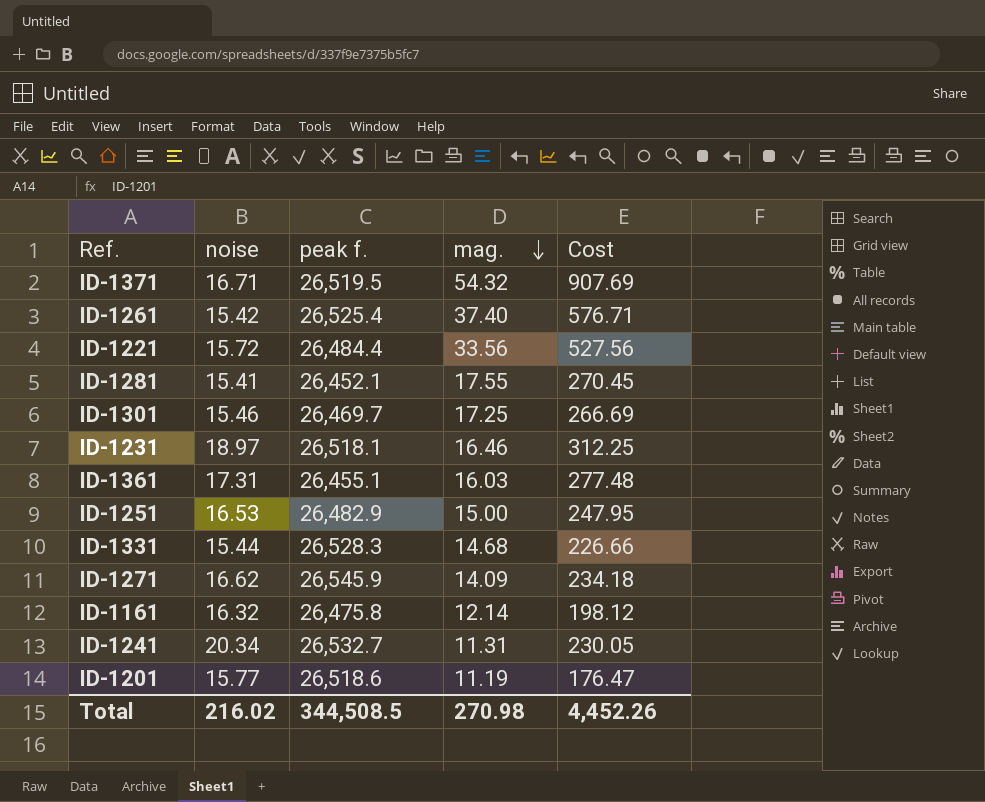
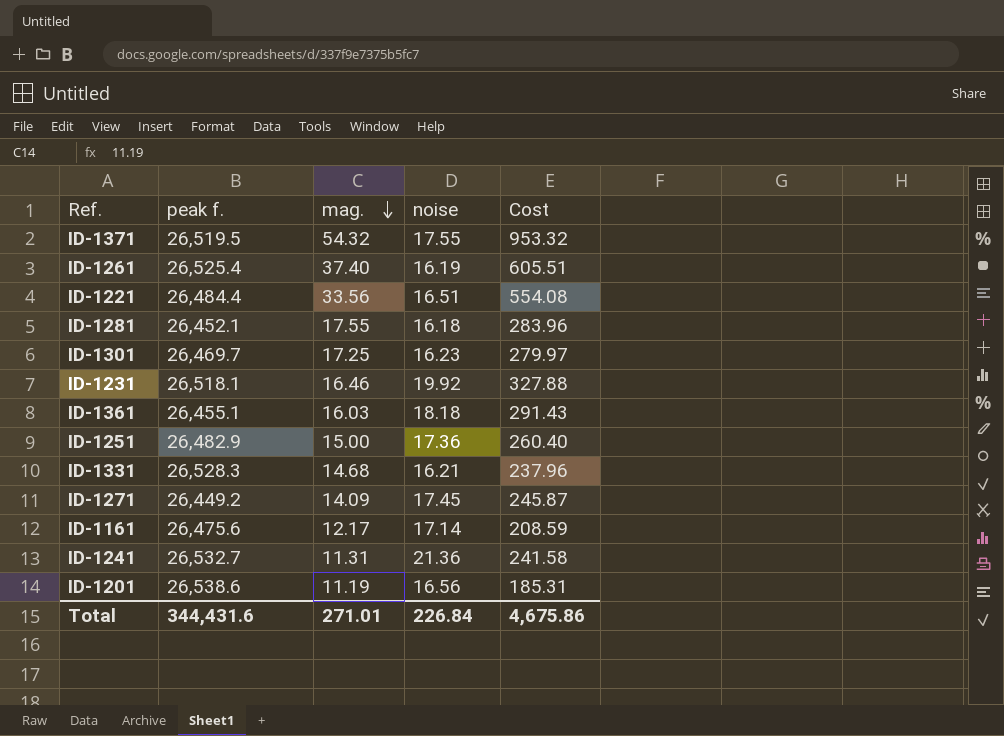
column noise | position: 2 -> 4
ID-1371 | noise: 16.71 -> 17.55
ID-1371 | Cost: 907.69 -> 953.32
ID-1261 | noise: 15.42 -> 16.19
ID-1261 | Cost: 576.71 -> 605.51
ID-1221 | noise: 15.72 -> 16.51
ID-1221 | Cost: 527.56 -> 554.08
ID-1281 | noise: 15.41 -> 16.18
ID-1281 | Cost: 270.45 -> 283.96
ID-1301 | noise: 15.46 -> 16.23
ID-1301 | Cost: 266.69 -> 279.97
ID-1231 | noise: 18.97 -> 19.92
ID-1231 | Cost: 312.25 -> 327.88
ID-1361 | noise: 17.31 -> 18.18
ID-1361 | Cost: 277.48 -> 291.43
ID-1251 | noise: 16.53 -> 17.36
ID-1251 | Cost: 247.95 -> 260.40
ID-1331 | noise: 15.44 -> 16.21
ID-1331 | Cost: 226.66 -> 237.96
ID-1271 | peak f.: 26,545.9 -> 26,449.2
ID-1271 | noise: 16.62 -> 17.45
ID-1271 | Cost: 234.18 -> 245.87
ID-1161 | peak f.: 26,475.8 -> 26,475.6
ID-1161 | mag.: 12.14 -> 12.17
ID-1161 | noise: 16.32 -> 17.14
ID-1161 | Cost: 198.12 -> 208.59
ID-1241 | noise: 20.34 -> 21.36
ID-1241 | Cost: 230.05 -> 241.58
ID-1201 | peak f.: 26,518.6 -> 26,538.6
ID-1201 | noise: 15.77 -> 16.56
ID-1201 | Cost: 176.47 -> 185.31
Total | peak f.: 344,508.5 -> 344,431.6
Total | mag.: 270.98 -> 271.01
Total | noise: 216.02 -> 226.84
Total | Cost: 4,452.26 -> 4,675.86

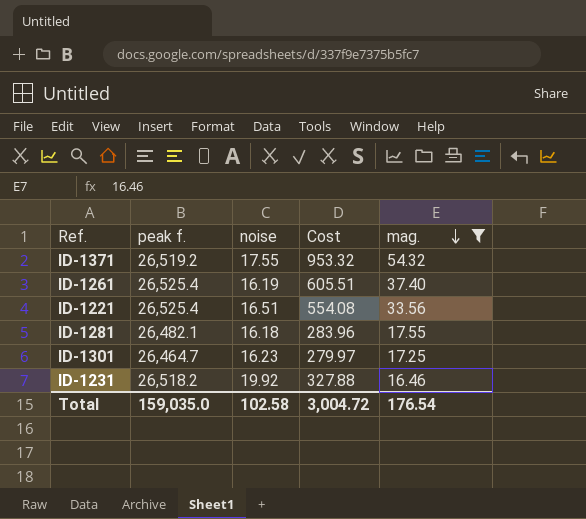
filter: none -> mag. >= 16.46
column mag. | position: 3 -> 5
ID-1371 | peak f.: 26,519.5 -> 26,519.2
ID-1221 | peak f.: 26,484.4 -> 26,525.4
ID-1281 | peak f.: 26,452.1 -> 26,482.1
ID-1301 | peak f.: 26,469.7 -> 26,464.7
ID-1231 | peak f.: 26,518.1 -> 26,518.2
Total | peak f.: 344,431.6 -> 159,035.0
Total | noise: 226.84 -> 102.58
Total | Cost: 4,675.86 -> 3,004.72
Total | mag.: 271.01 -> 176.54

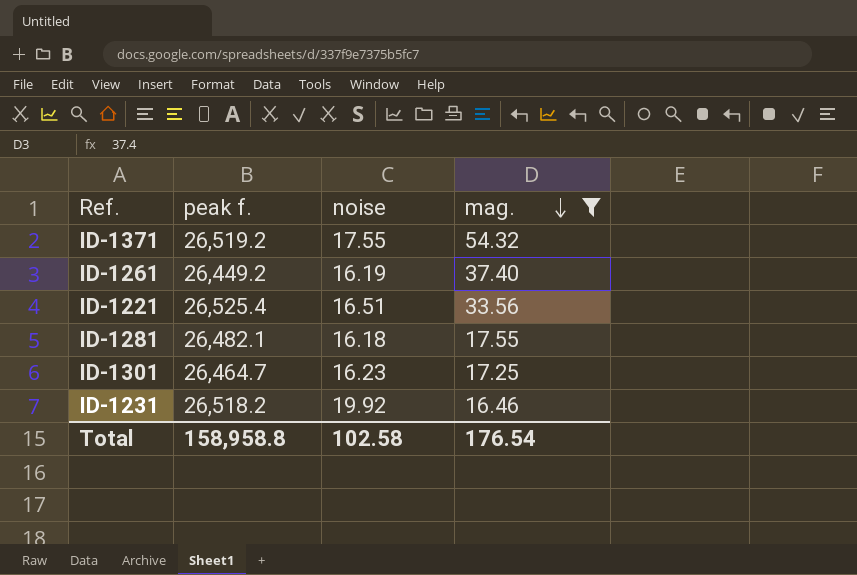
column Cost | formula: [noise] * [mag.] -> none
ID-1261 | peak f.: 26,525.4 -> 26,449.2
Total | peak f.: 159,035.0 -> 158,958.8

